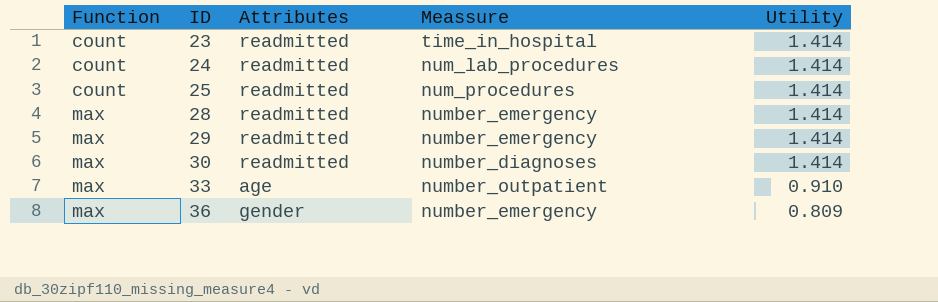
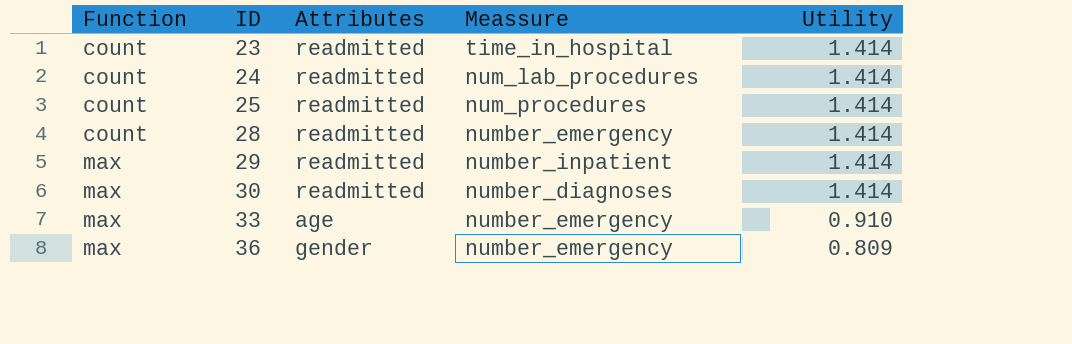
28 | Function: max -> count
29 | Meassure: number_emergency -> number_inpatient
33 | Meassure: number_outpatient -> number_emergency

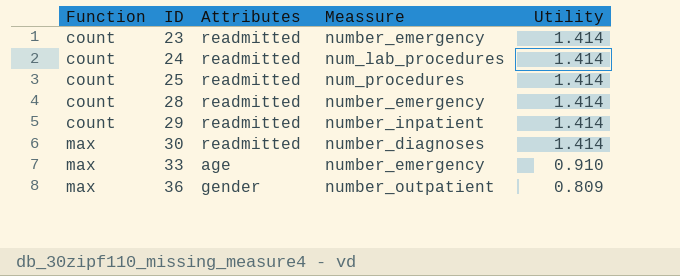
23 | Meassure: time_in_hospital -> number_emergency
29 | Function: max -> count
36 | Meassure: number_emergency -> number_outpatient

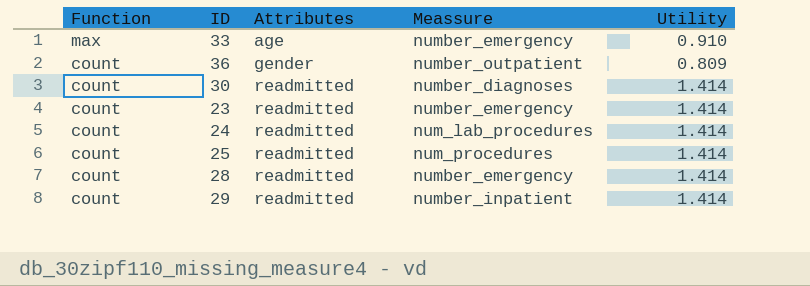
row order: Function ascending -> Function descending
36 | Function: max -> count
30 | Function: max -> count

